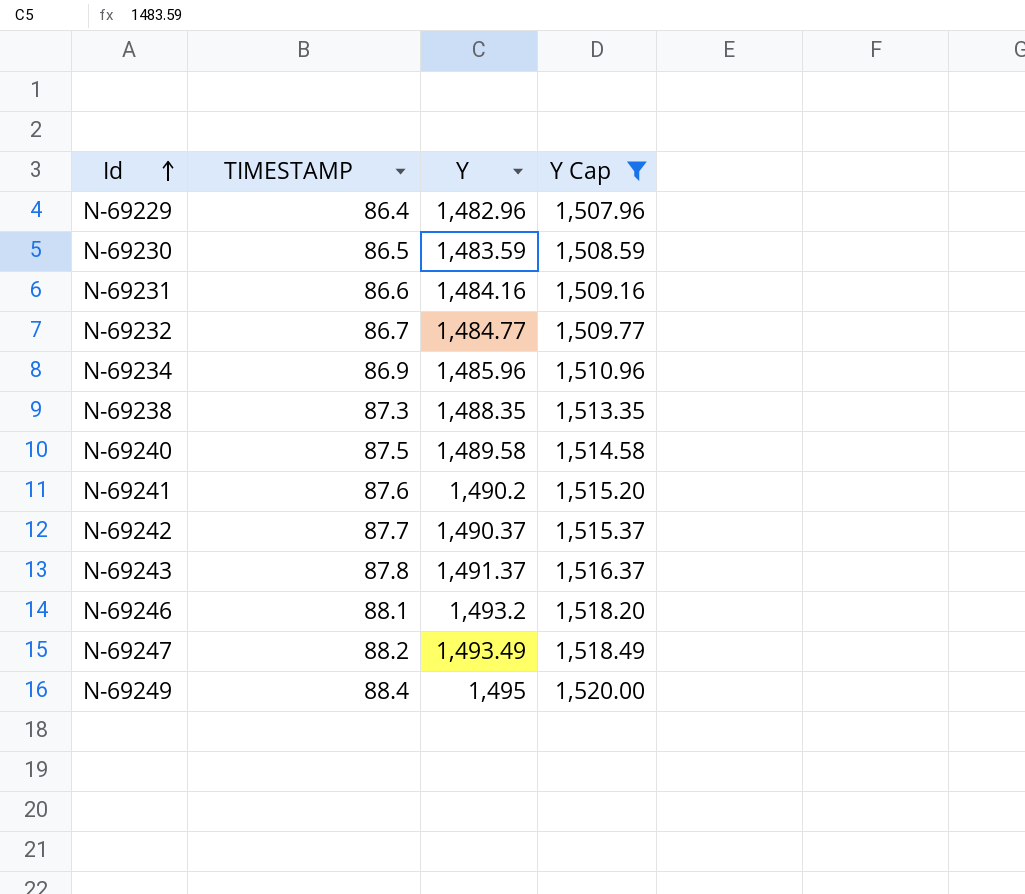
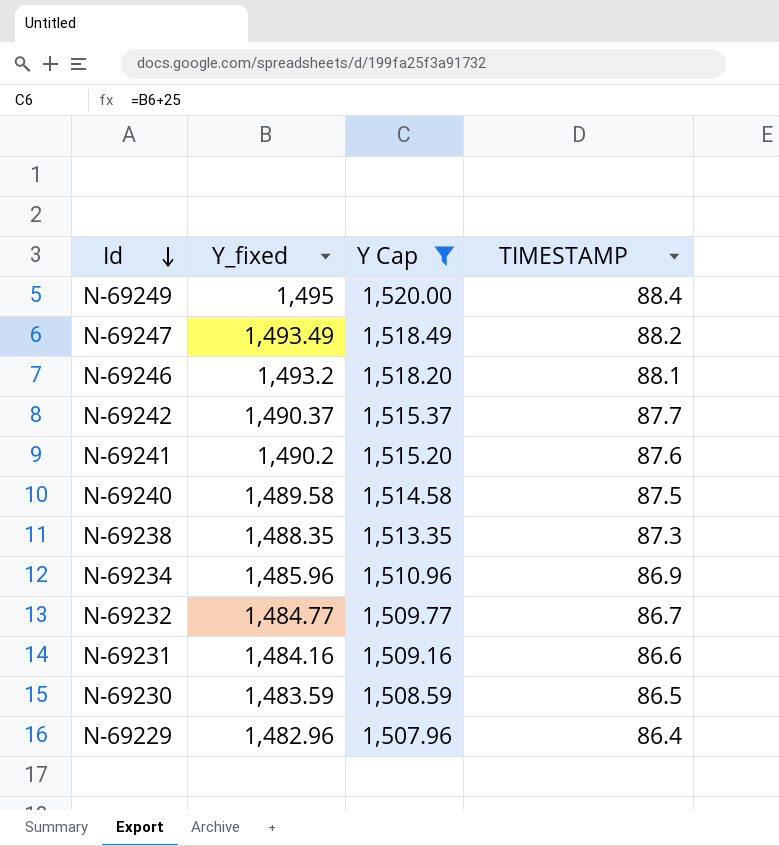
row order: Id ascending -> Id descending
column name: Y -> Y_fixed
column TIMESTAMP | position: 2 -> 4
row N-69243: 87.8 | 1,491.37 | 1,516.37 -> none

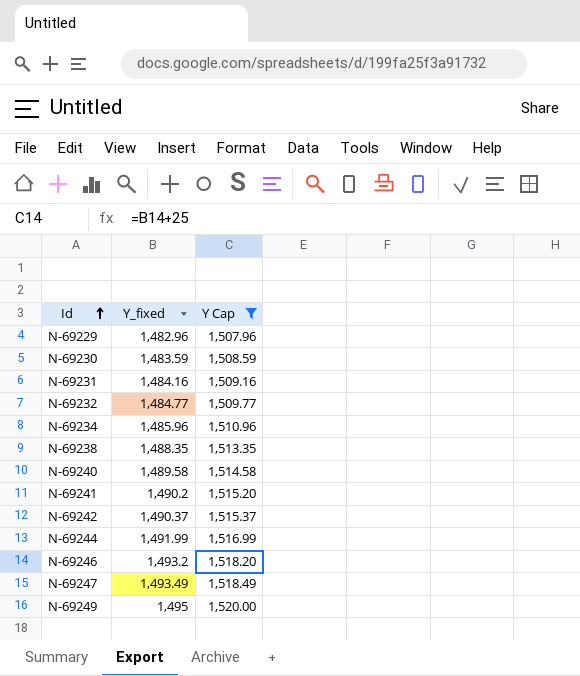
row order: Id descending -> Id ascending
column TIMESTAMP | position: 4 -> none
row N-69244: none -> 1,491.99 | 1,516.99

